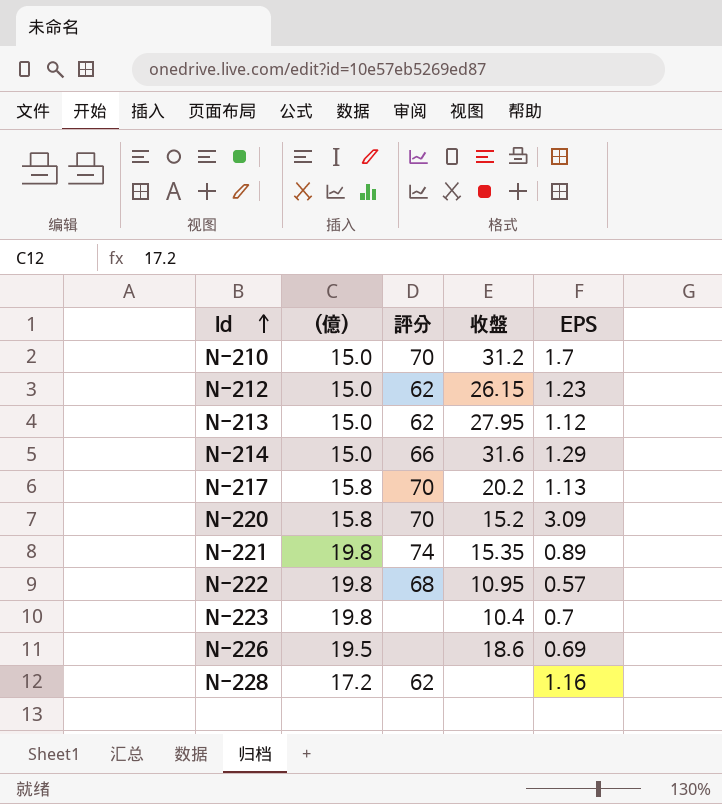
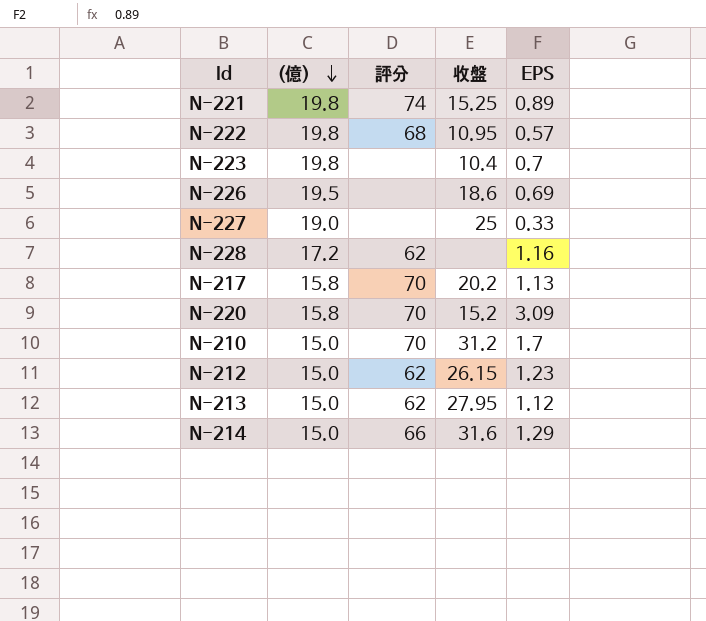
row order: Id ascending -> (億) descending
N-221 | 收盤: 15.35 -> 15.25
row N-227: none -> 19.0 | none | 25 | 0.33

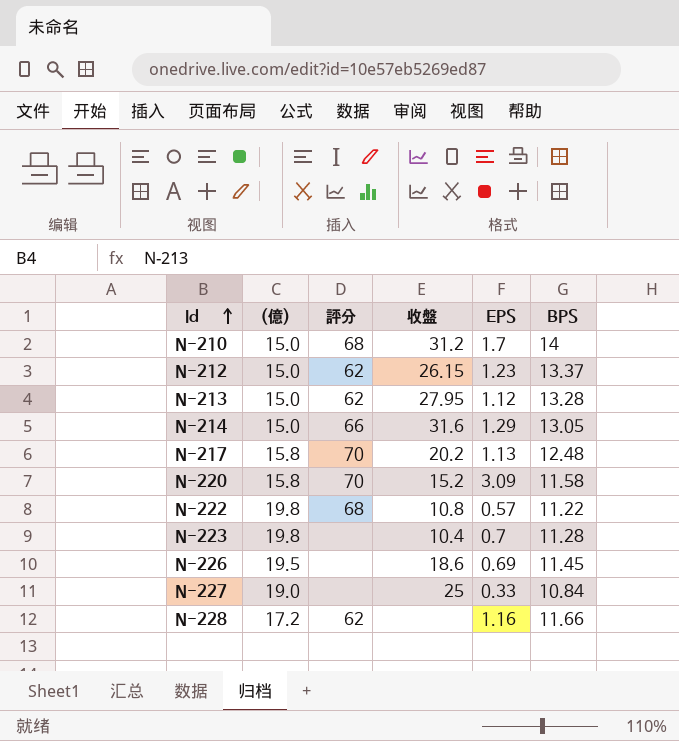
row order: (億) descending -> Id ascending
column BPS | position: none -> 6
row N-221: 19.8 | 74 | 15.25 | 0.89 -> none
N-210 | 評分: 70 -> 68
N-222 | 收盤: 10.95 -> 10.8

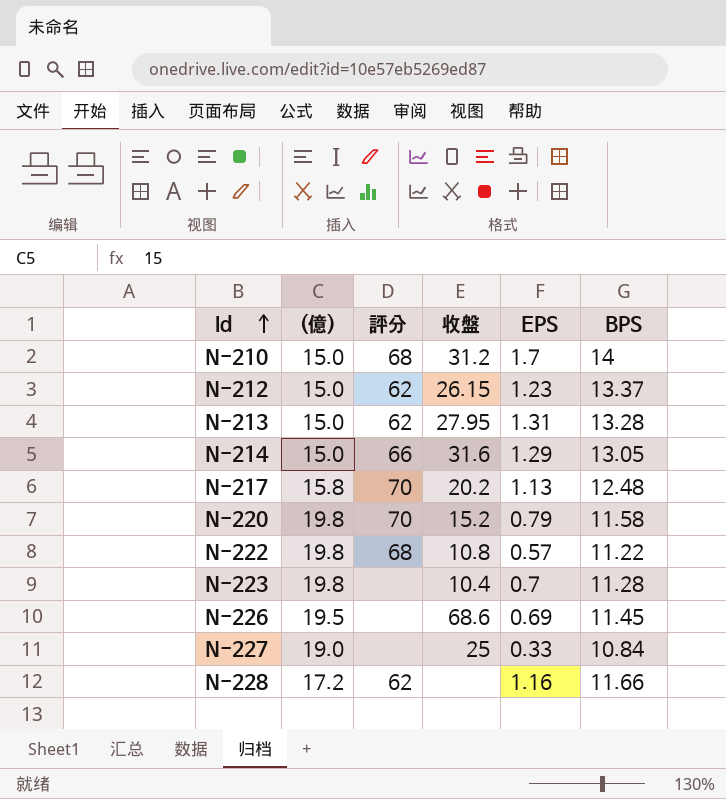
N-213 | EPS: 1.12 -> 1.31
N-220 | (億): 15.8 -> 19.8
N-220 | EPS: 3.09 -> 0.79
N-226 | 收盤: 18.6 -> 68.6

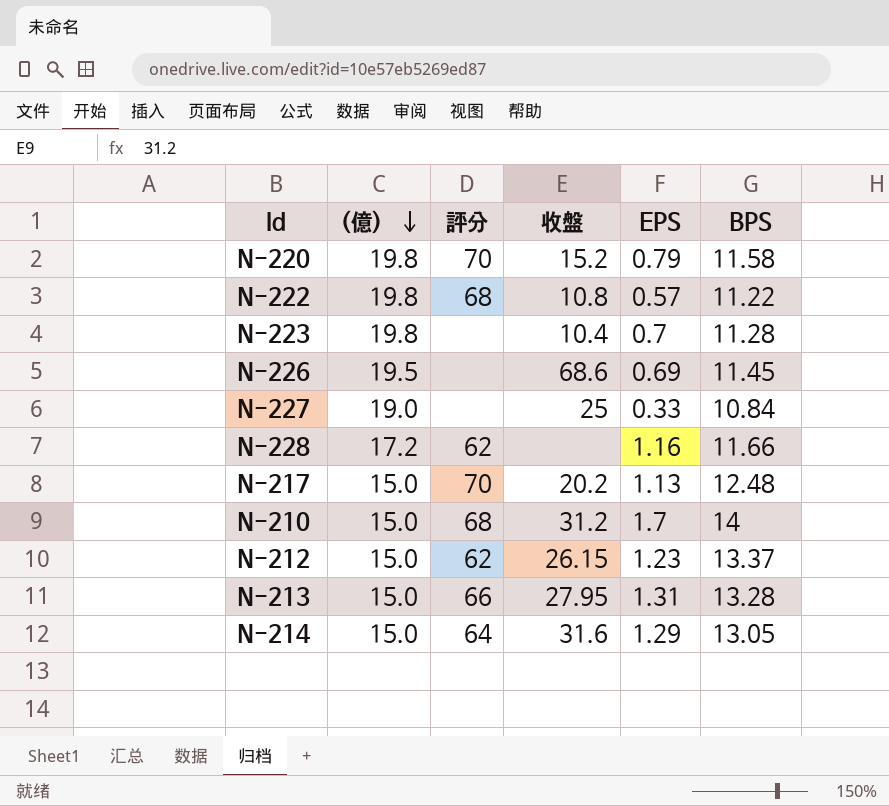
row order: Id ascending -> (億) descending
N-217 | (億): 15.8 -> 15.0
N-213 | 評分: 62 -> 66
N-214 | 評分: 66 -> 64

